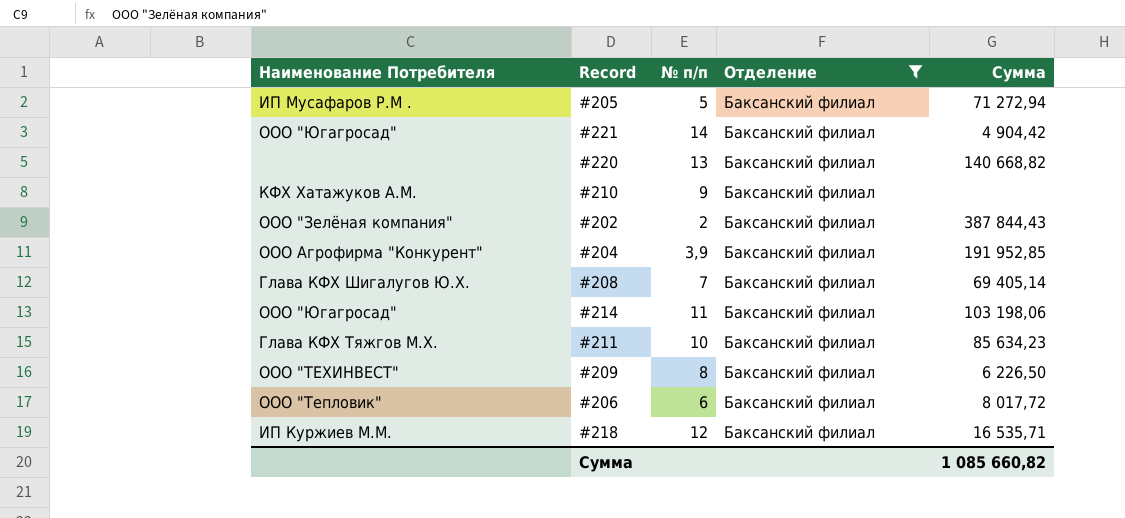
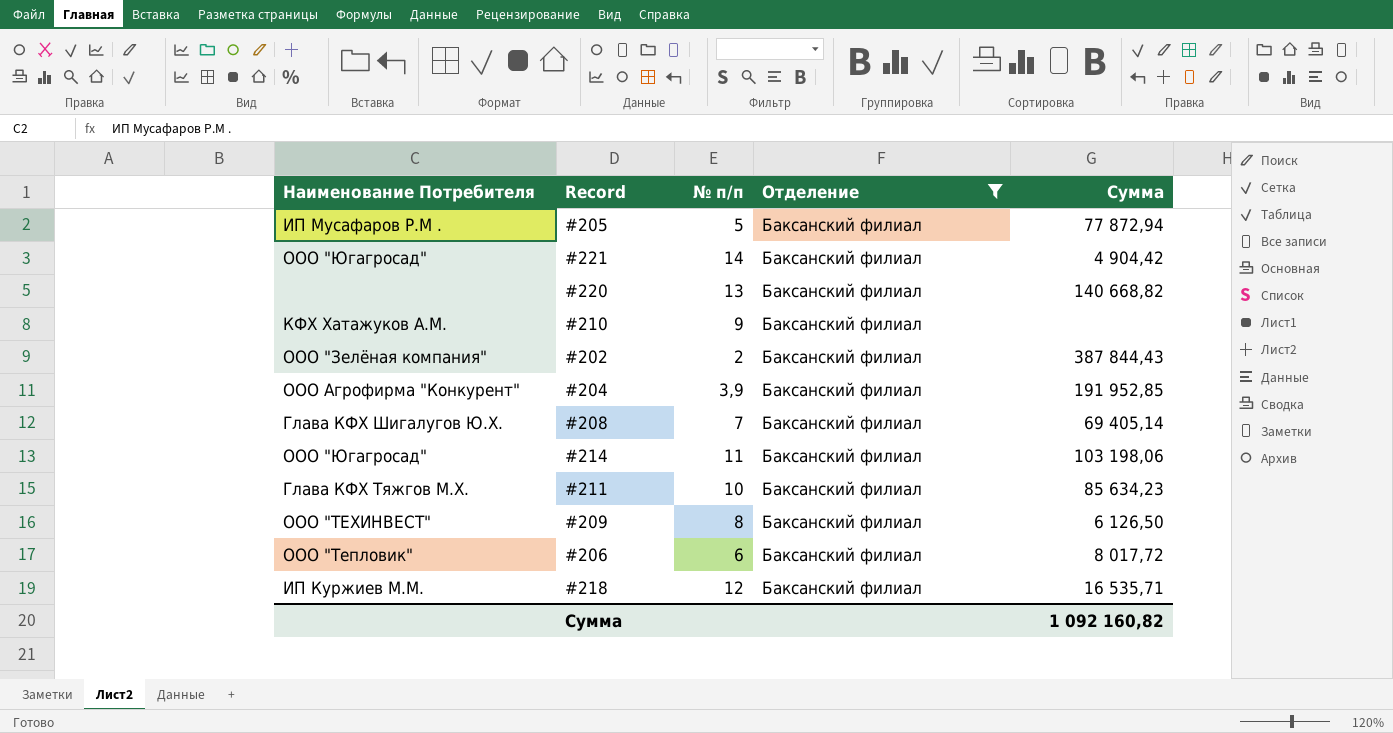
#205 | Сумма: 71 272,94 -> 77 872,94
#209 | Сумма: 6 226,50 -> 6 126,50
Сумма | Сумма: 1 085 660,82 -> 1 092 160,82

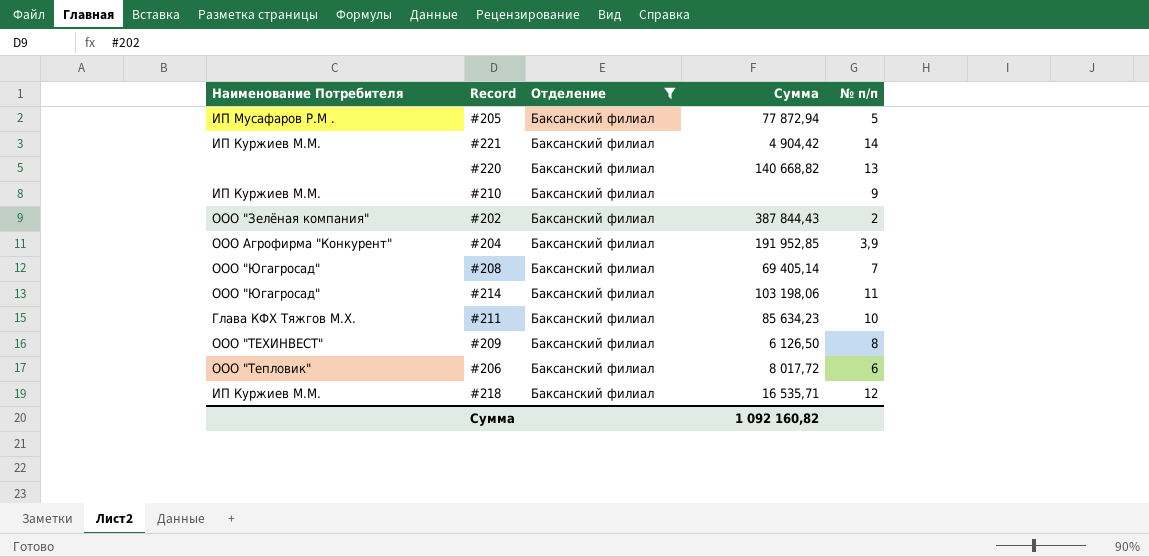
column № п/п | position: 3 -> 5
#221 | Наименование Потребителя: ООО "Югагросад" -> ИП Куржиев М.М.
#210 | Наименование Потребителя: КФХ Хатажуков А.М. -> ИП Куржиев М.М.
#208 | Наименование Потребителя: Глава КФХ Шигалугов Ю.Х. -> ООО "Югагросад"

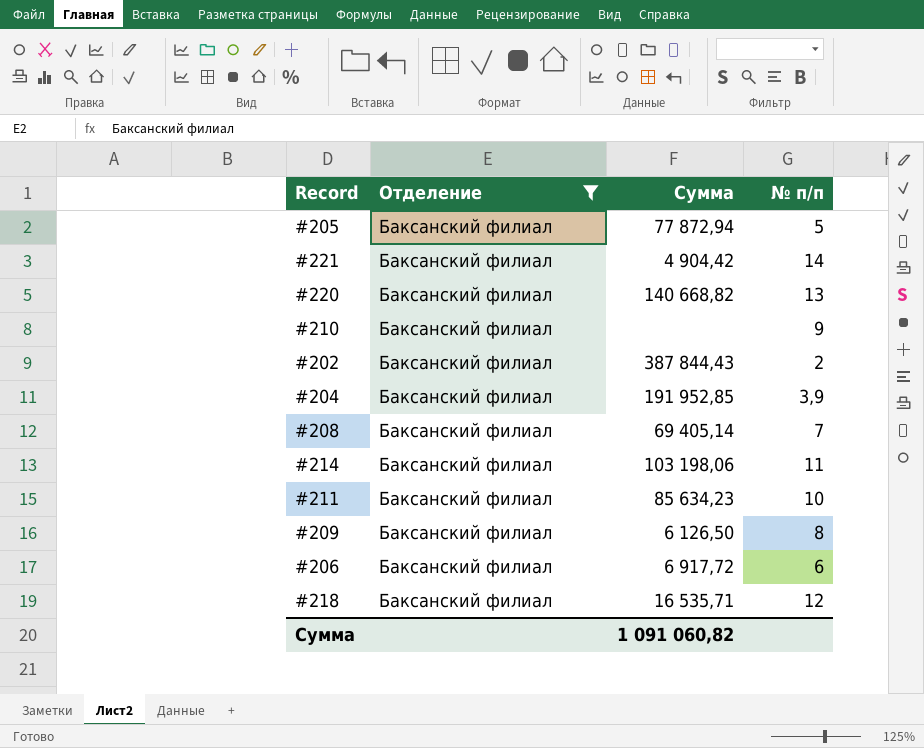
column Наименование Потребителя | position: 1 -> none
#206 | Сумма: 8 017,72 -> 6 917,72
Сумма | Сумма: 1 092 160,82 -> 1 091 060,82

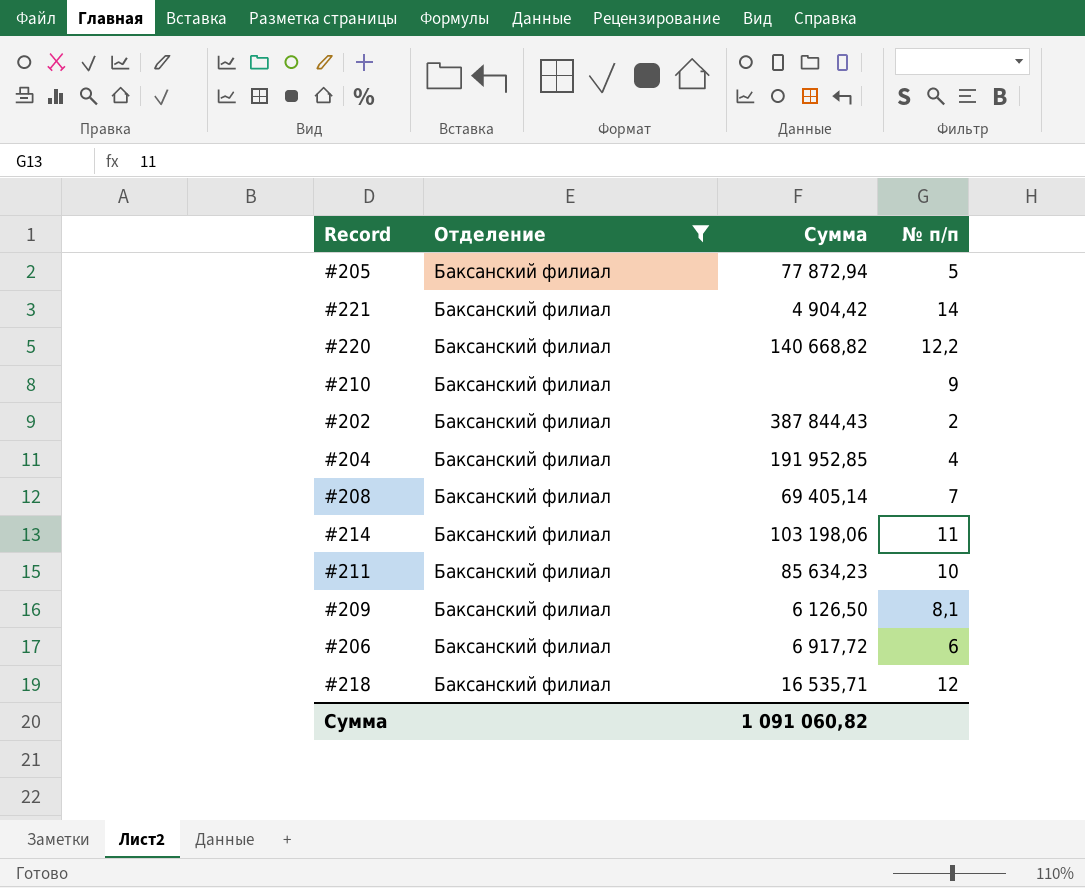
#220 | № п/п: 13 -> 12,2
#204 | № п/п: 3,9 -> 4
#209 | № п/п: 8 -> 8,1

